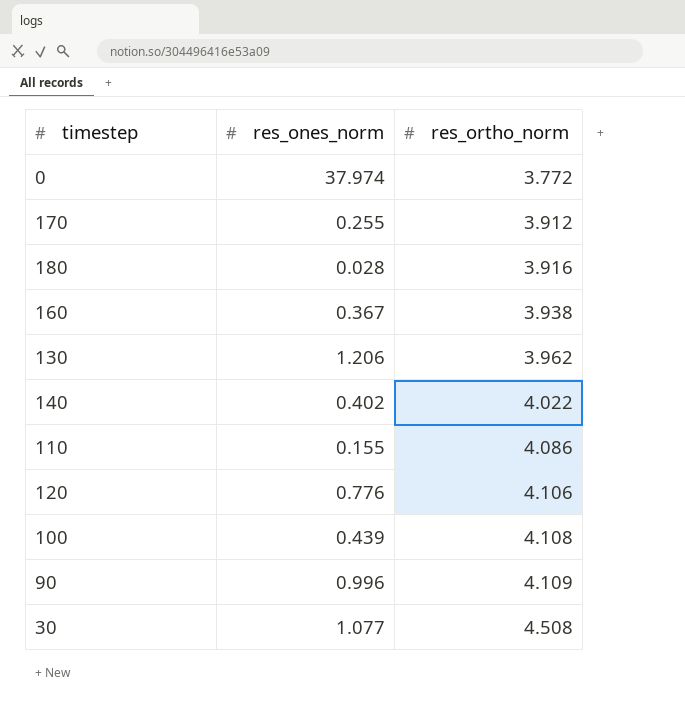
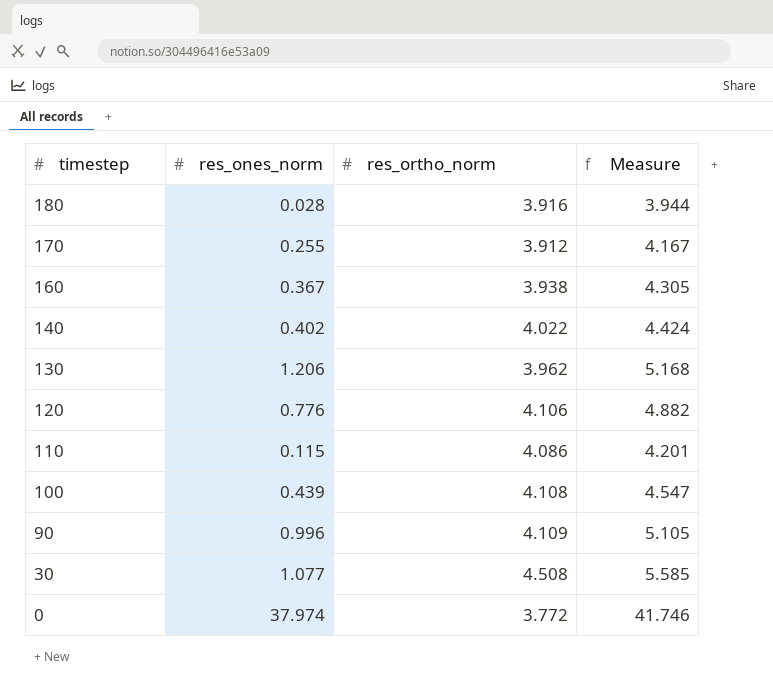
row order: res_ortho_norm ascending -> timestep descending
column Measure | formula: none -> [res_ones_norm] + [res_ortho_norm]
110 | res_ones_norm: 0.155 -> 0.115

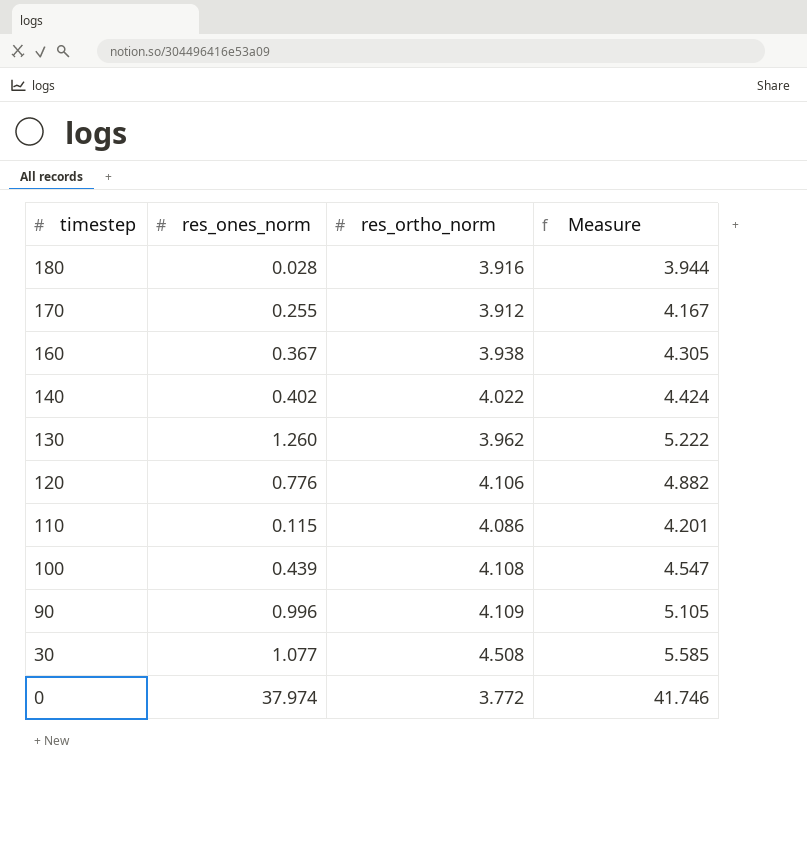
130 | res_ones_norm: 1.206 -> 1.260
130 | Measure: 5.168 -> 5.222

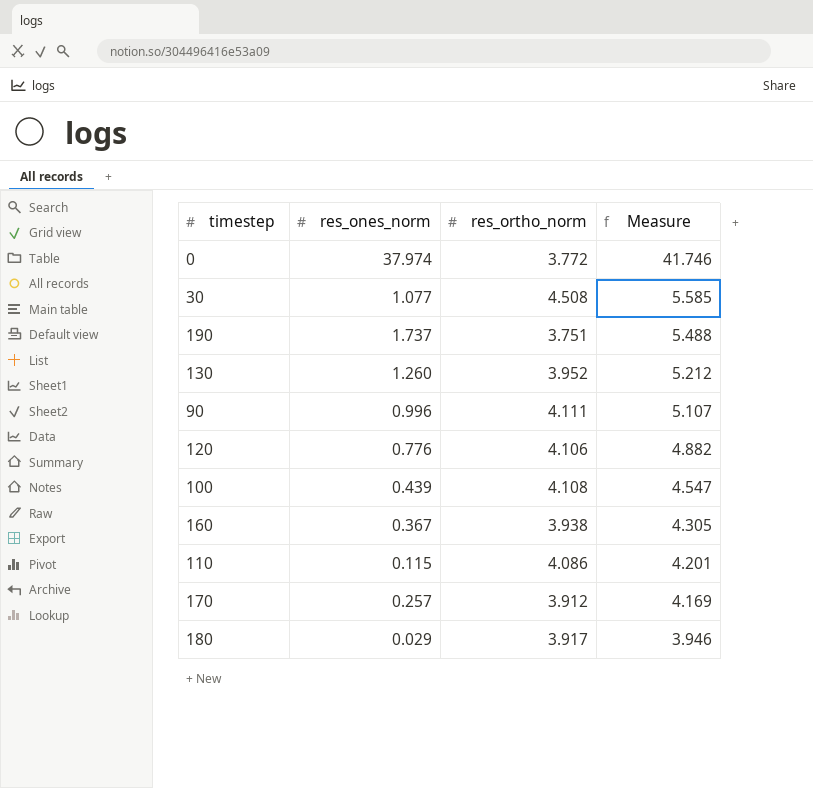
row order: timestep descending -> Measure descending
row 140: 0.402 | 4.022 | 4.424 -> none
row 190: none -> 1.737 | 3.751 | 5.488
130 | res_ortho_norm: 3.962 -> 3.952
130 | Measure: 5.222 -> 5.212
90 | res_ortho_norm: 4.109 -> 4.111
90 | Measure: 5.105 -> 5.107
170 | res_ones_norm: 0.255 -> 0.257
170 | Measure: 4.167 -> 4.169
180 | res_ones_norm: 0.028 -> 0.029
180 | res_ortho_norm: 3.916 -> 3.917
180 | Measure: 3.944 -> 3.946

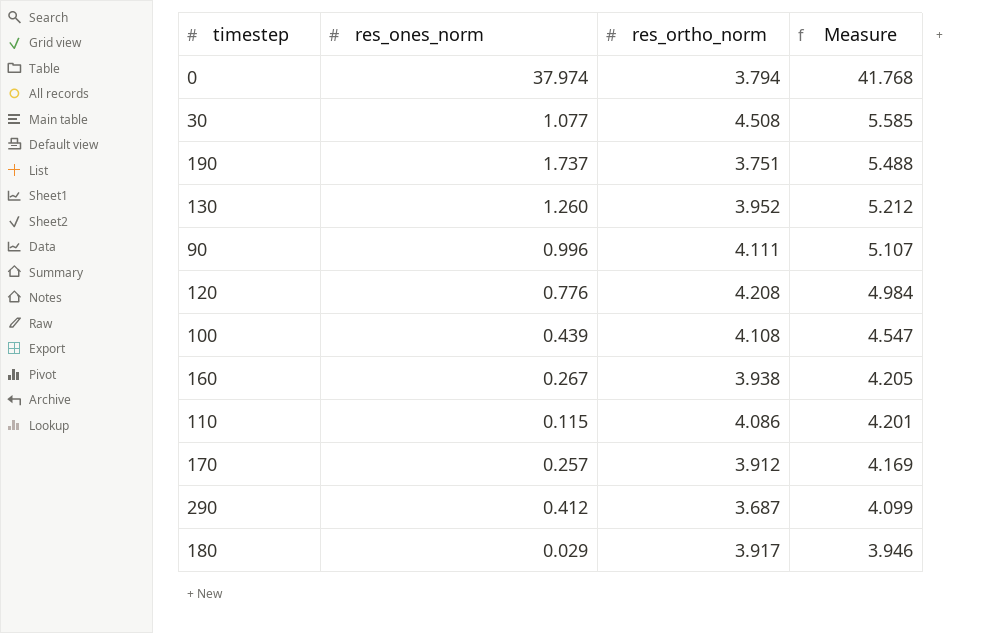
0 | res_ortho_norm: 3.772 -> 3.794
0 | Measure: 41.746 -> 41.768
120 | res_ortho_norm: 4.106 -> 4.208
120 | Measure: 4.882 -> 4.984
160 | res_ones_norm: 0.367 -> 0.267
160 | Measure: 4.305 -> 4.205
row 290: none -> 0.412 | 3.687 | 4.099

